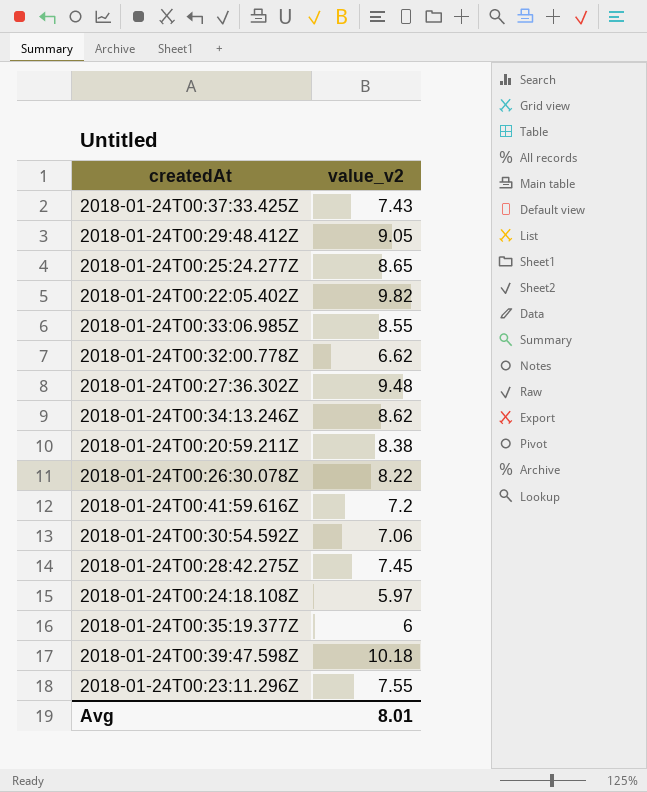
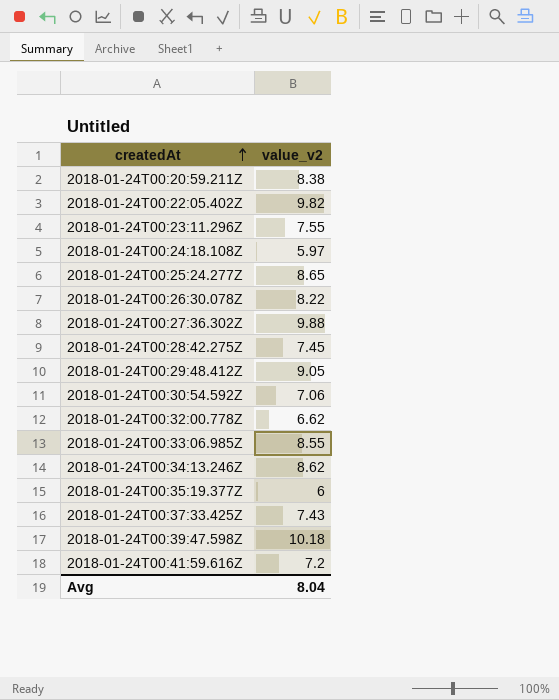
row order: none -> createdAt ascending
2018-01-24T00:27:36.302Z | value_v2: 9.48 -> 9.88
Avg | value_v2: 8.01 -> 8.04

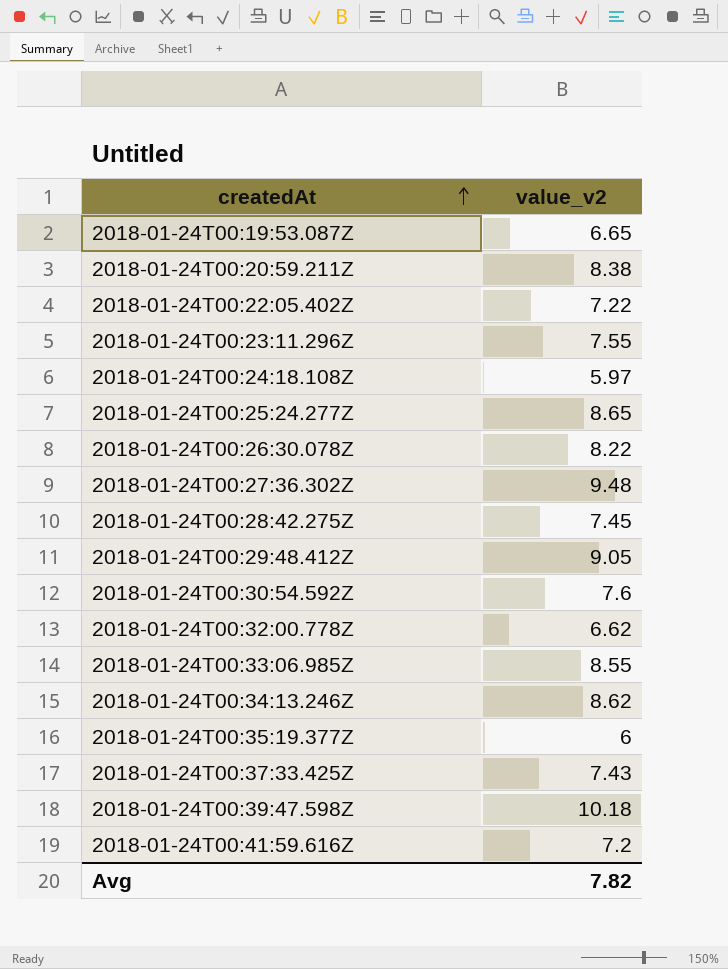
row 2018-01-24T00:19:53.087Z: none -> 6.65
2018-01-24T00:22:05.402Z | value_v2: 9.82 -> 7.22
2018-01-24T00:27:36.302Z | value_v2: 9.88 -> 9.48
2018-01-24T00:30:54.592Z | value_v2: 7.06 -> 7.6
Avg | value_v2: 8.04 -> 7.82

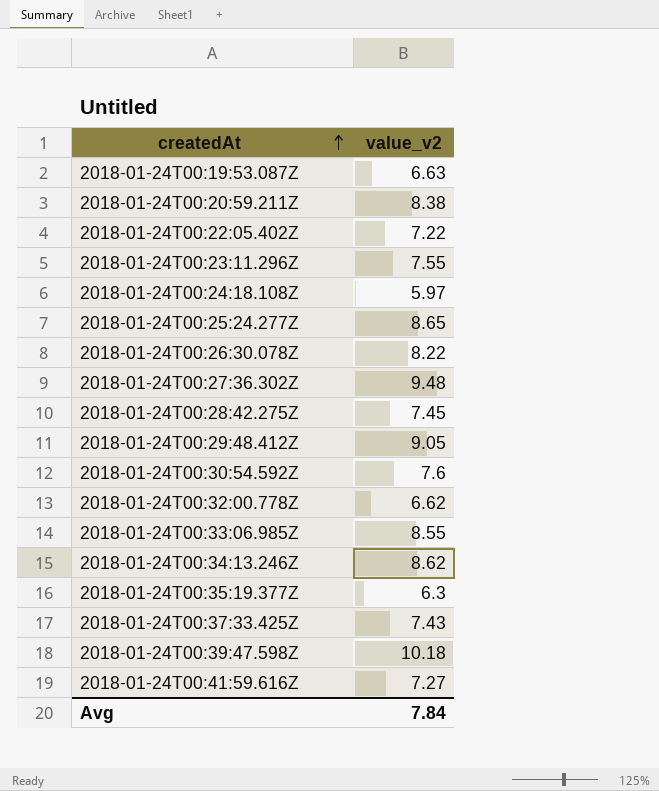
2018-01-24T00:19:53.087Z | value_v2: 6.65 -> 6.63
2018-01-24T00:35:19.377Z | value_v2: 6 -> 6.3
2018-01-24T00:41:59.616Z | value_v2: 7.2 -> 7.27
Avg | value_v2: 7.82 -> 7.84

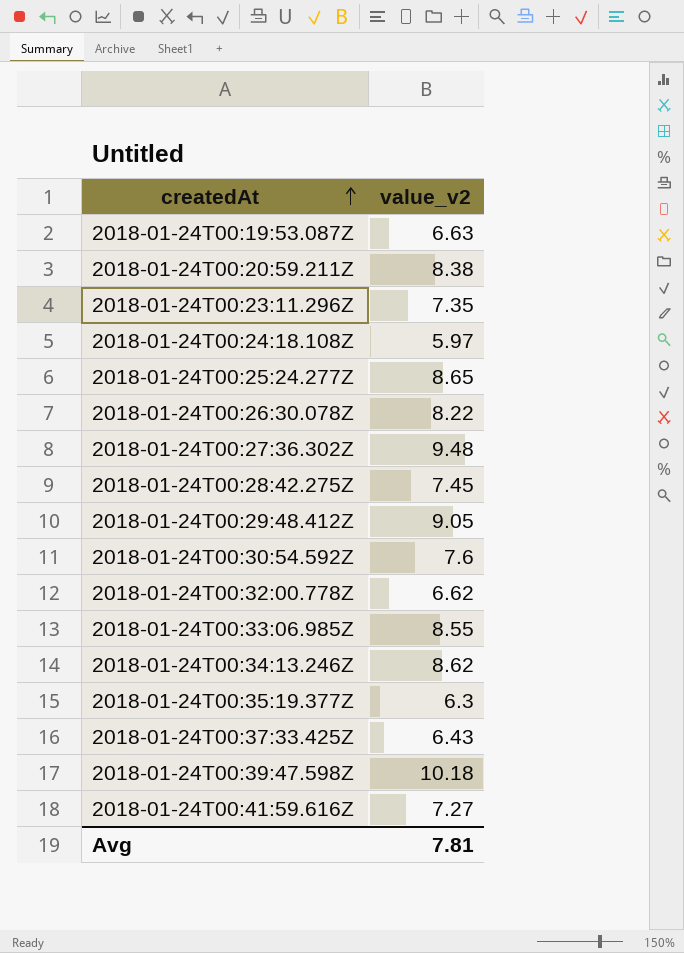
row 2018-01-24T00:22:05.402Z: 7.22 -> none
2018-01-24T00:23:11.296Z | value_v2: 7.55 -> 7.35
2018-01-24T00:37:33.425Z | value_v2: 7.43 -> 6.43
Avg | value_v2: 7.84 -> 7.81

